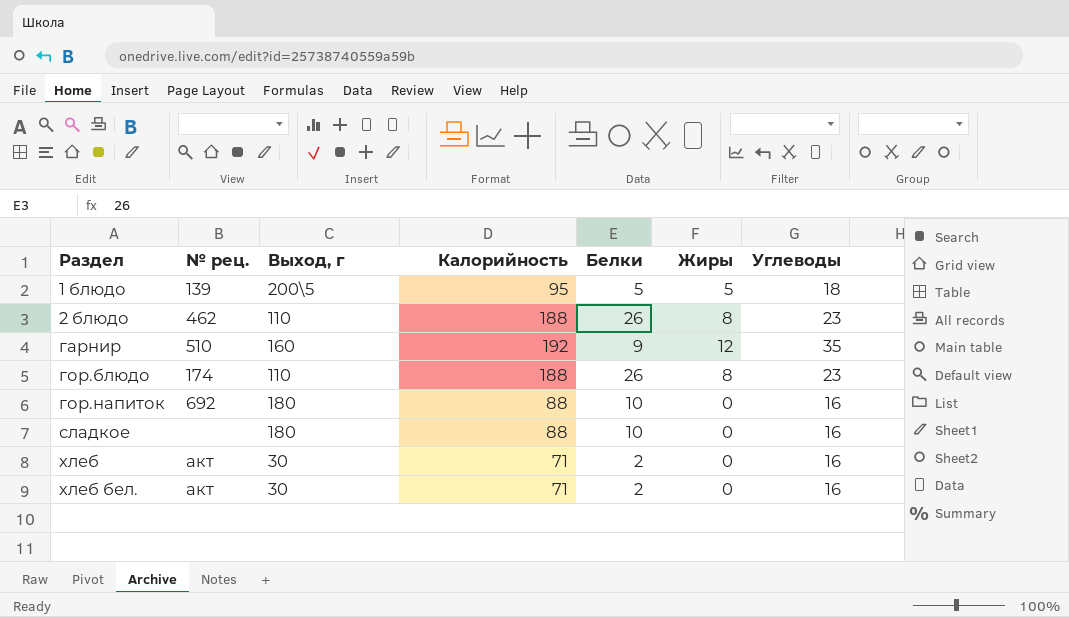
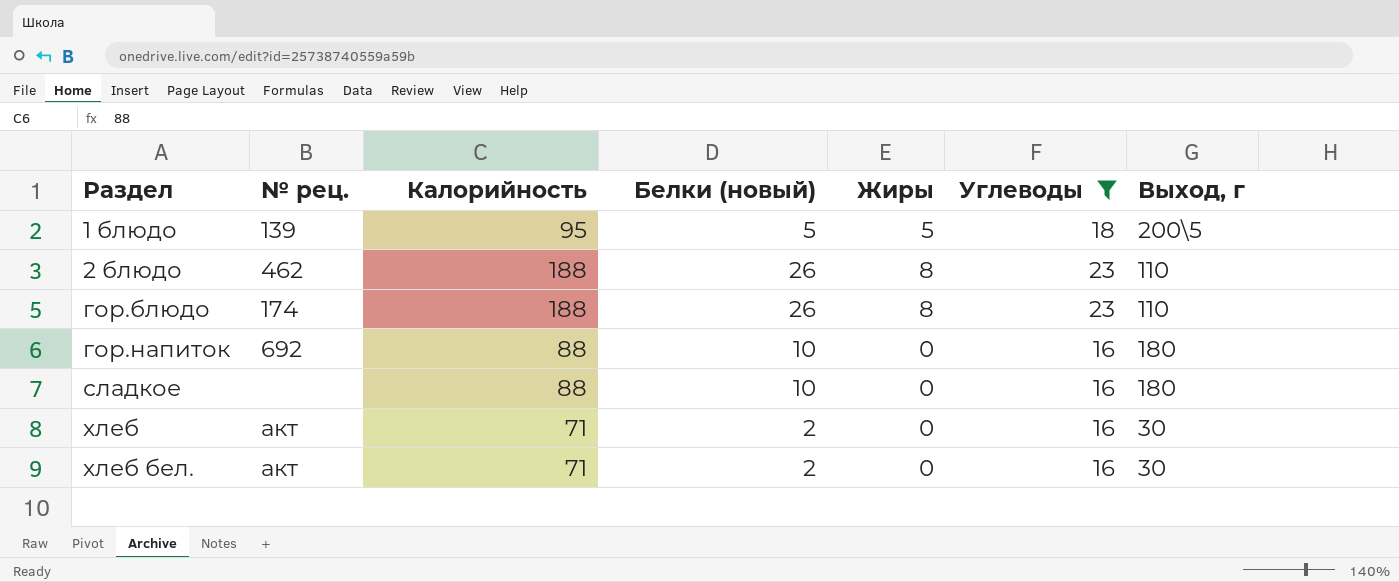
filter: none -> Углеводы != 35
column name: Белки -> Белки (новый)
column Выход, г | position: 3 -> 7

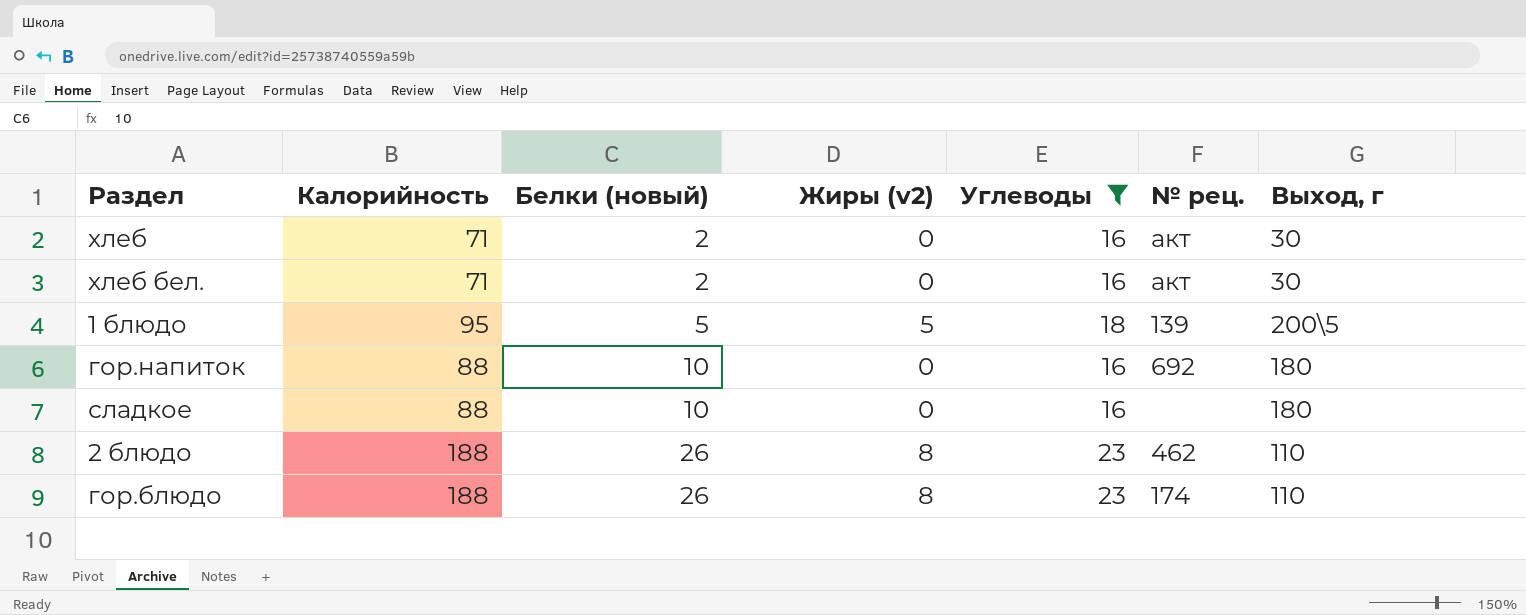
row order: Раздел ascending -> Белки (новый) ascending
column name: Жиры -> Жиры (v2)
column № рец. | position: 2 -> 6

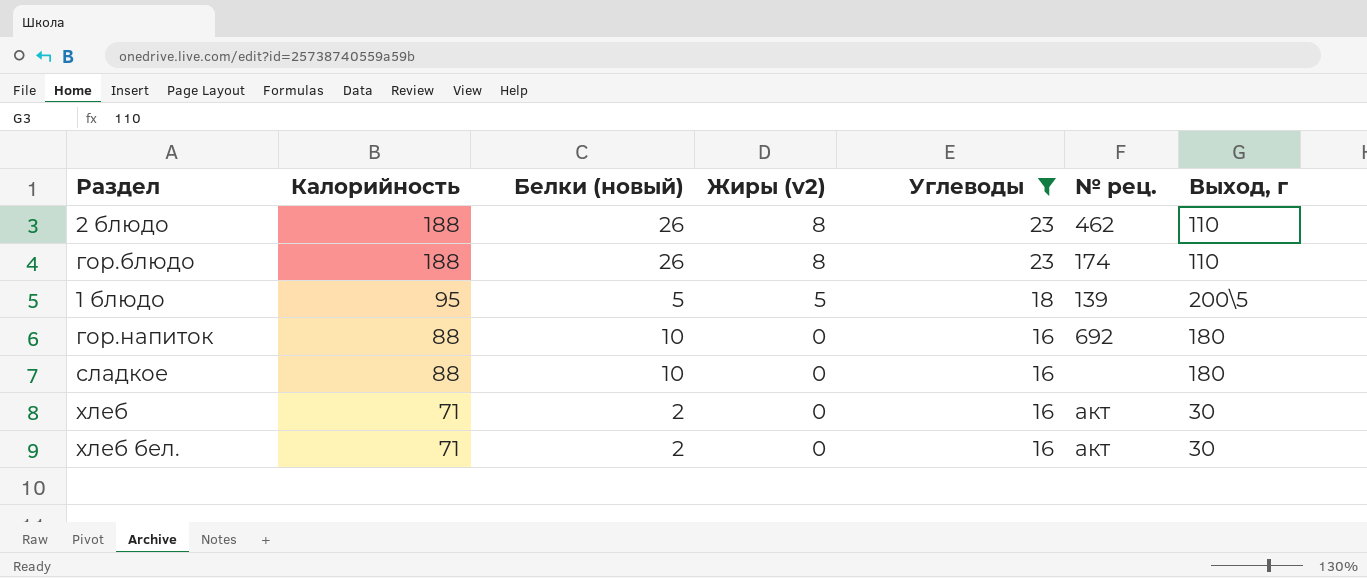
row order: Белки (новый) ascending -> Калорийность descending

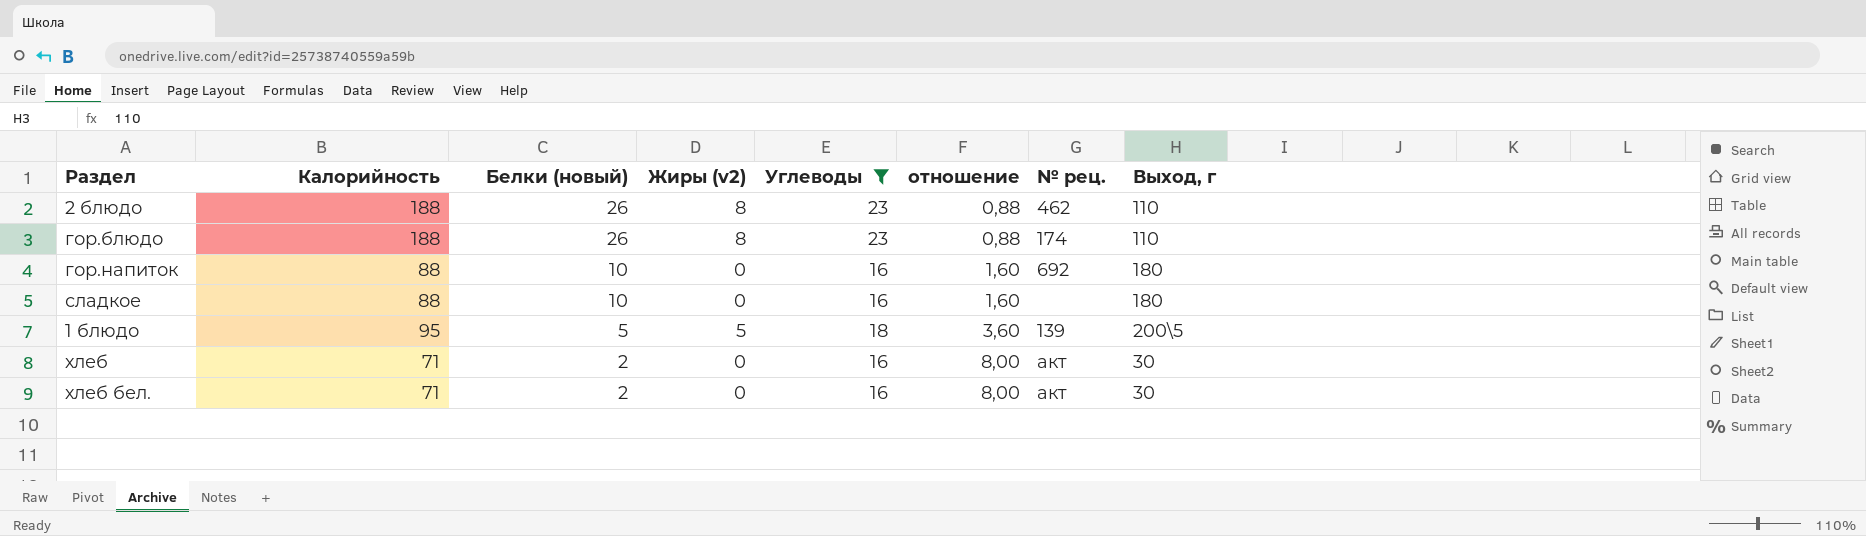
row order: Калорийность descending -> Белки (новый) descending
column отношение | formula: none -> [Углеводы] / [Белки (новый)]

